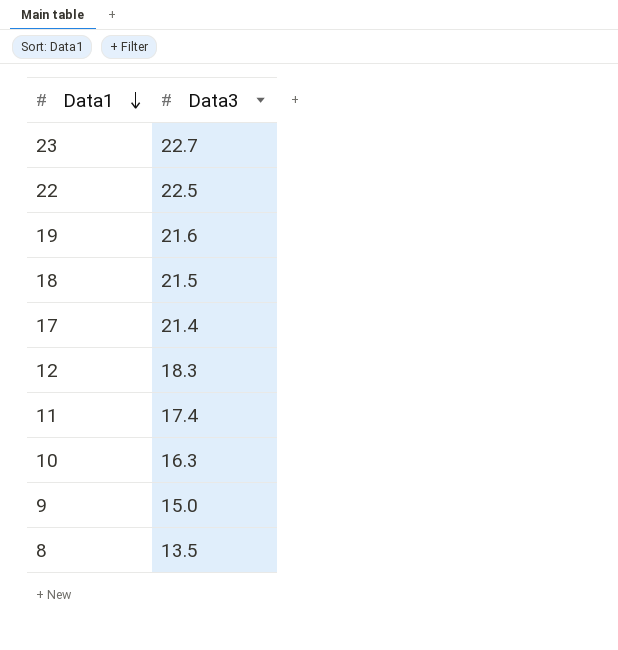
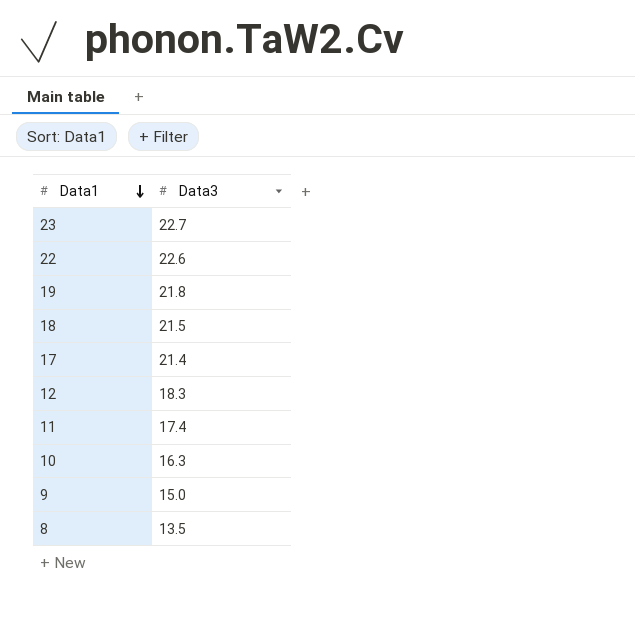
22 | Data3: 22.5 -> 22.6
19 | Data3: 21.6 -> 21.8

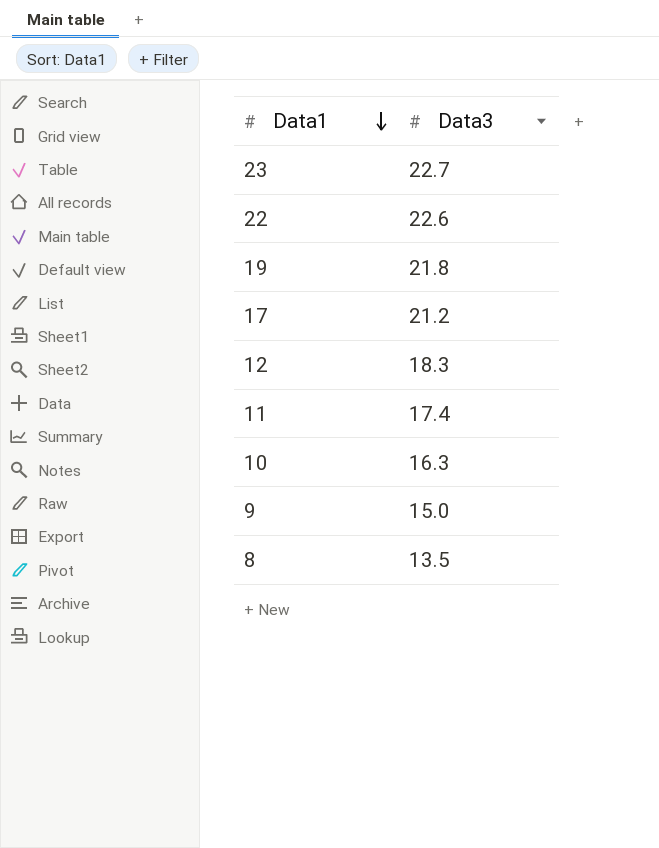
row 18: 21.5 -> none
17 | Data3: 21.4 -> 21.2

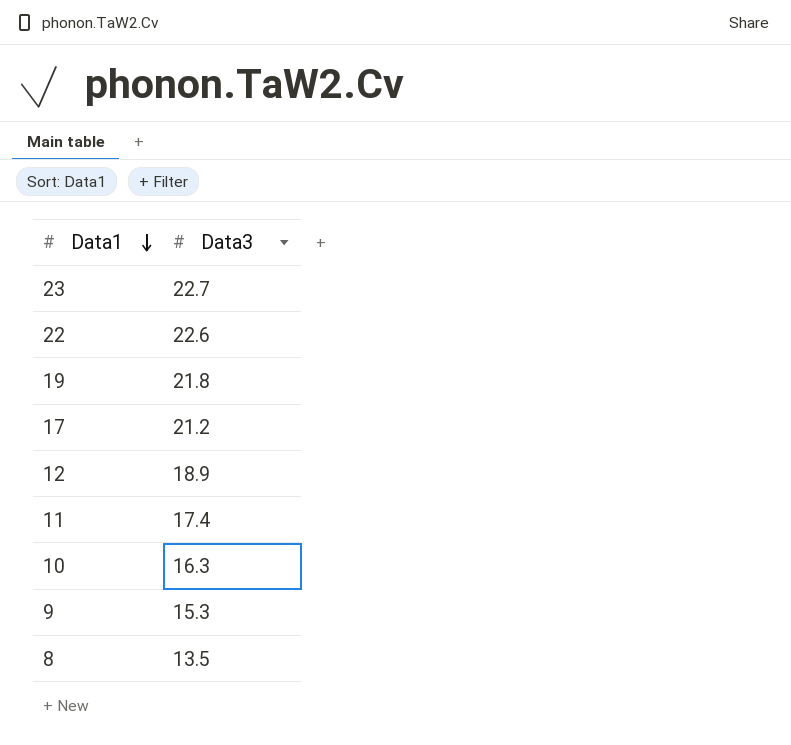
12 | Data3: 18.3 -> 18.9
9 | Data3: 15.0 -> 15.3

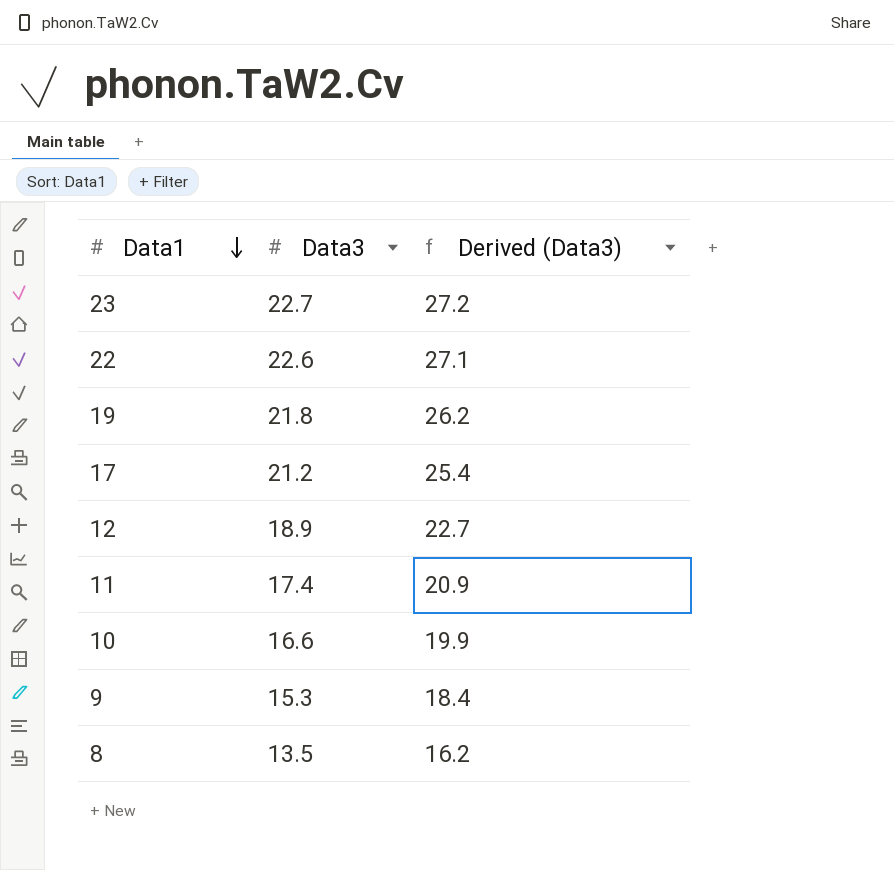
column Derived (Data3) | formula: none -> [Data3] * 1.2
10 | Data3: 16.3 -> 16.6

